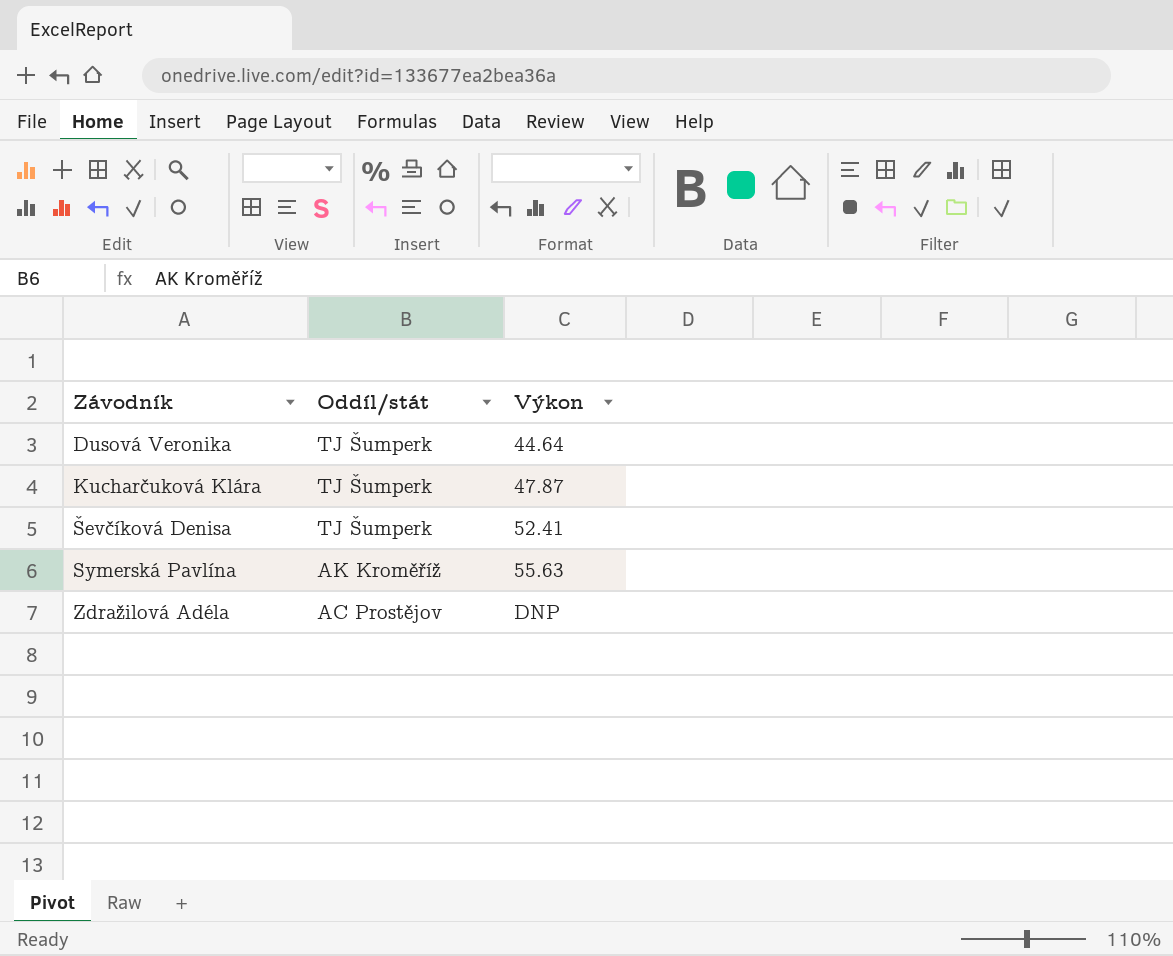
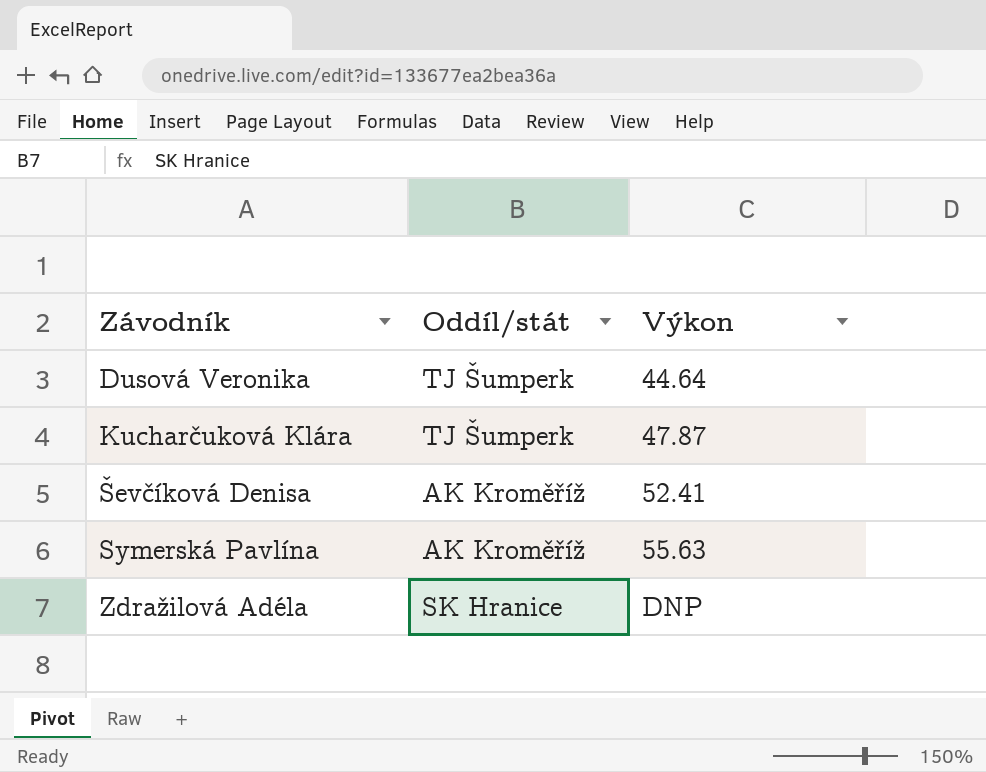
Ševčíková Denisa | Oddíl/stát: TJ Šumperk -> AK Kroměříž
Zdražilová Adéla | Oddíl/stát: AC Prostějov -> SK Hranice

